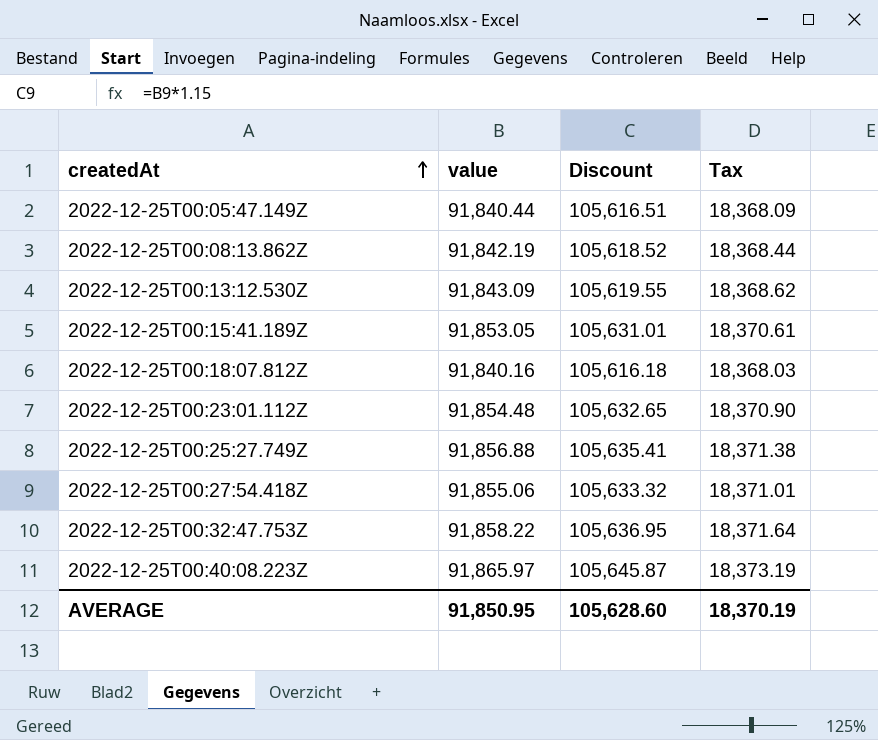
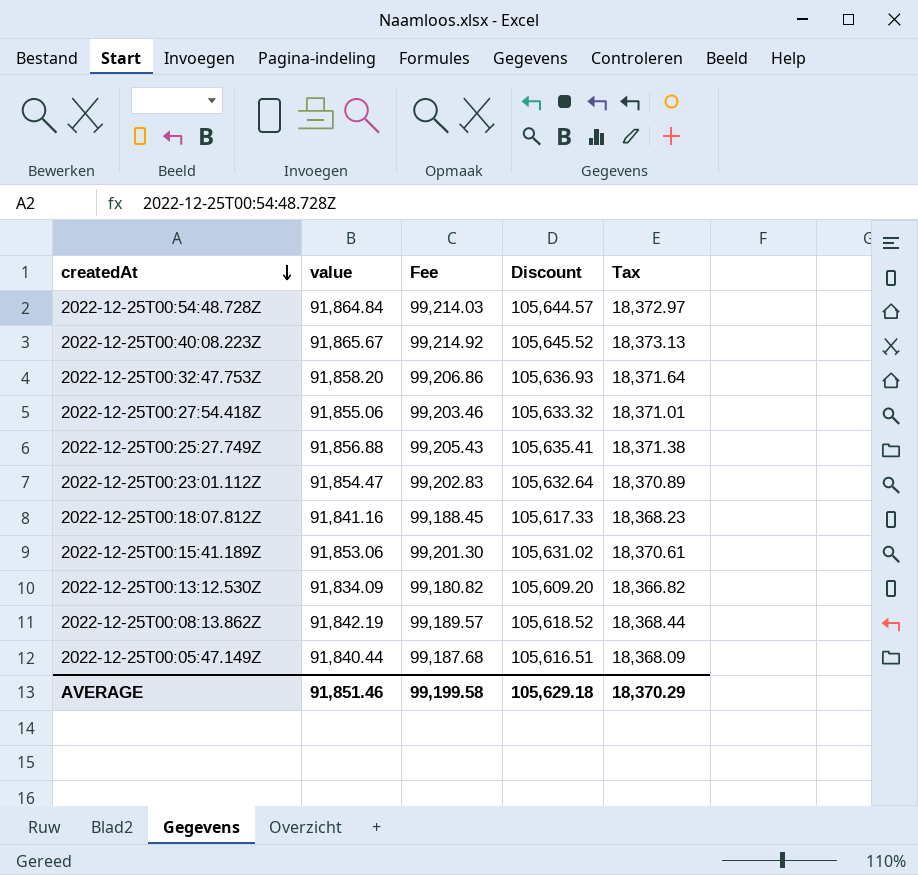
row order: createdAt ascending -> createdAt descending
column Fee | formula: none -> [value] * 1.08
row 2022-12-25T00:54:48.728Z: none -> 91,864.84 | 99,214.03 | 105,644.57 | 18,372.97
2022-12-25T00:40:08.223Z | value: 91,865.97 -> 91,865.67
2022-12-25T00:40:08.223Z | Discount: 105,645.87 -> 105,645.52
2022-12-25T00:40:08.223Z | Tax: 18,373.19 -> 18,373.13
2022-12-25T00:32:47.753Z | value: 91,858.22 -> 91,858.20
2022-12-25T00:32:47.753Z | Discount: 105,636.95 -> 105,636.93
2022-12-25T00:23:01.112Z | value: 91,854.48 -> 91,854.47
2022-12-25T00:23:01.112Z | Discount: 105,632.65 -> 105,632.64
2022-12-25T00:23:01.112Z | Tax: 18,370.90 -> 18,370.89
2022-12-25T00:18:07.812Z | value: 91,840.16 -> 91,841.16
2022-12-25T00:18:07.812Z | Discount: 105,616.18 -> 105,617.33
2022-12-25T00:18:07.812Z | Tax: 18,368.03 -> 18,368.23
2022-12-25T00:15:41.189Z | value: 91,853.05 -> 91,853.06
2022-12-25T00:15:41.189Z | Discount: 105,631.01 -> 105,631.02
2022-12-25T00:13:12.530Z | value: 91,843.09 -> 91,834.09
2022-12-25T00:13:12.530Z | Discount: 105,619.55 -> 105,609.20
2022-12-25T00:13:12.530Z | Tax: 18,368.62 -> 18,366.82
AVERAGE | value: 91,850.95 -> 91,851.46
AVERAGE | Discount: 105,628.60 -> 105,629.18
AVERAGE | Tax: 18,370.19 -> 18,370.29

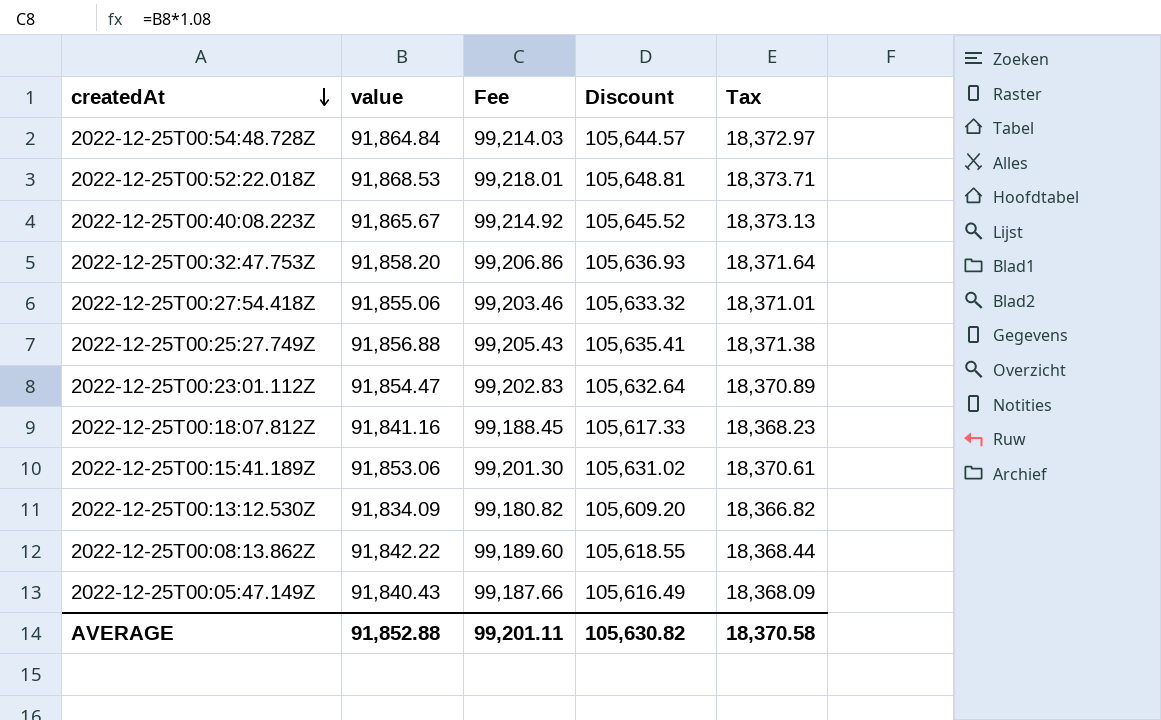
row 2022-12-25T00:52:22.018Z: none -> 91,868.53 | 99,218.01 | 105,648.81 | 18,373.71
2022-12-25T00:08:13.862Z | value: 91,842.19 -> 91,842.22
2022-12-25T00:08:13.862Z | Fee: 99,189.57 -> 99,189.60
2022-12-25T00:08:13.862Z | Discount: 105,618.52 -> 105,618.55
2022-12-25T00:05:47.149Z | value: 91,840.44 -> 91,840.43
2022-12-25T00:05:47.149Z | Fee: 99,187.68 -> 99,187.66
2022-12-25T00:05:47.149Z | Discount: 105,616.51 -> 105,616.49
AVERAGE | value: 91,851.46 -> 91,852.88
AVERAGE | Fee: 99,199.58 -> 99,201.11
AVERAGE | Discount: 105,629.18 -> 105,630.82
AVERAGE | Tax: 18,370.29 -> 18,370.58

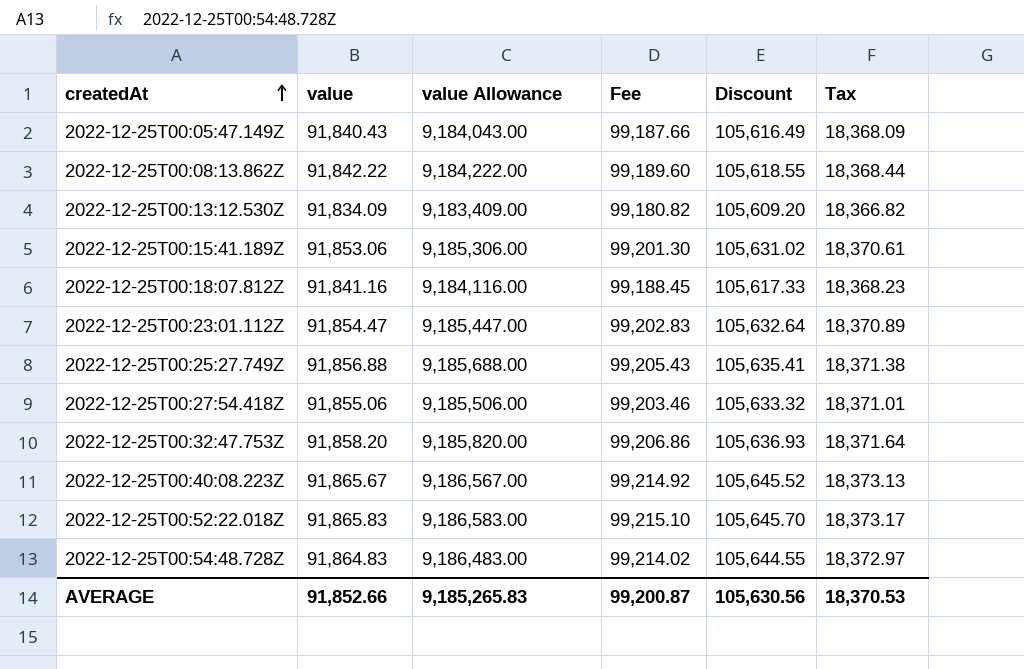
row order: createdAt descending -> createdAt ascending
column value Allowance | formula: none -> [value] * 100
2022-12-25T00:52:22.018Z | value: 91,868.53 -> 91,865.83
2022-12-25T00:52:22.018Z | Fee: 99,218.01 -> 99,215.10
2022-12-25T00:52:22.018Z | Discount: 105,648.81 -> 105,645.70
2022-12-25T00:52:22.018Z | Tax: 18,373.71 -> 18,373.17
2022-12-25T00:54:48.728Z | value: 91,864.84 -> 91,864.83
2022-12-25T00:54:48.728Z | Fee: 99,214.03 -> 99,214.02
2022-12-25T00:54:48.728Z | Discount: 105,644.57 -> 105,644.55
AVERAGE | value: 91,852.88 -> 91,852.66
AVERAGE | Fee: 99,201.11 -> 99,200.87
AVERAGE | Discount: 105,630.82 -> 105,630.56
AVERAGE | Tax: 18,370.58 -> 18,370.53

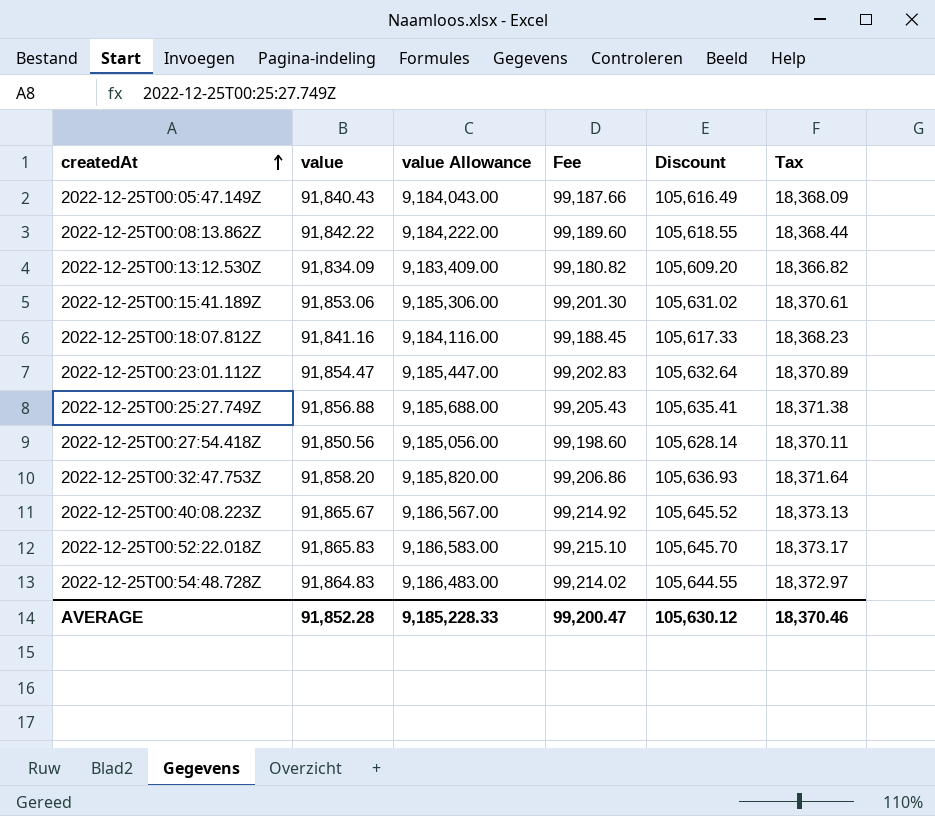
2022-12-25T00:27:54.418Z | value: 91,855.06 -> 91,850.56
2022-12-25T00:27:54.418Z | value Allowance: 9,185,506.00 -> 9,185,056.00
2022-12-25T00:27:54.418Z | Fee: 99,203.46 -> 99,198.60
2022-12-25T00:27:54.418Z | Discount: 105,633.32 -> 105,628.14
2022-12-25T00:27:54.418Z | Tax: 18,371.01 -> 18,370.11
AVERAGE | value: 91,852.66 -> 91,852.28
AVERAGE | value Allowance: 9,185,265.83 -> 9,185,228.33
AVERAGE | Fee: 99,200.87 -> 99,200.47
AVERAGE | Discount: 105,630.56 -> 105,630.12
AVERAGE | Tax: 18,370.53 -> 18,370.46

